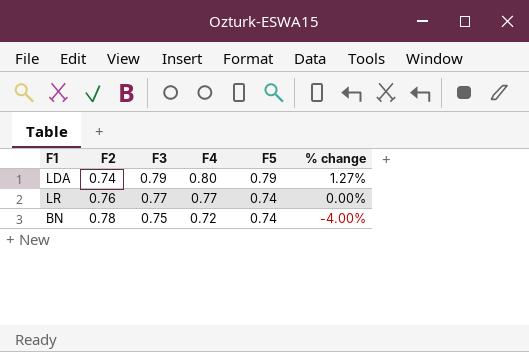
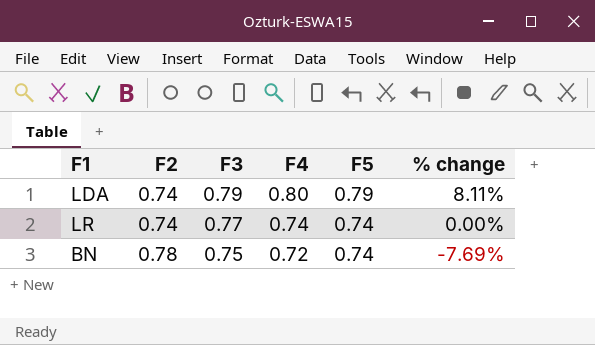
column % change | formula: ([F4] - [F3]) / [F3] -> ([F4] - [F2]) / [F2]
LR | F2: 0.76 -> 0.74
LR | F4: 0.77 -> 0.74

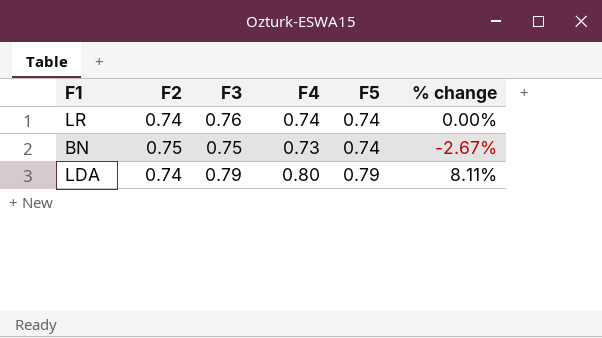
row order: F2 ascending -> F5 ascending
LR | F3: 0.77 -> 0.76
BN | F2: 0.78 -> 0.75
BN | F4: 0.72 -> 0.73
BN | % change: -7.69% -> -2.67%

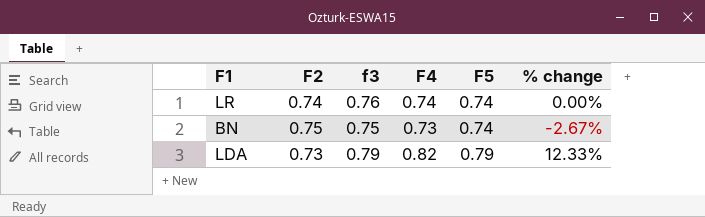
column name: F3 -> f3
LDA | F2: 0.74 -> 0.73
LDA | F4: 0.80 -> 0.82
LDA | % change: 8.11% -> 12.33%

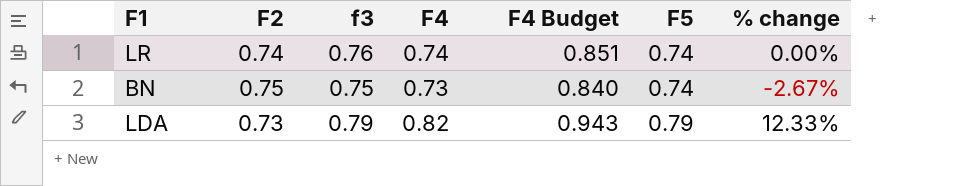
column F4 Budget | formula: none -> [F4] * 1.15

